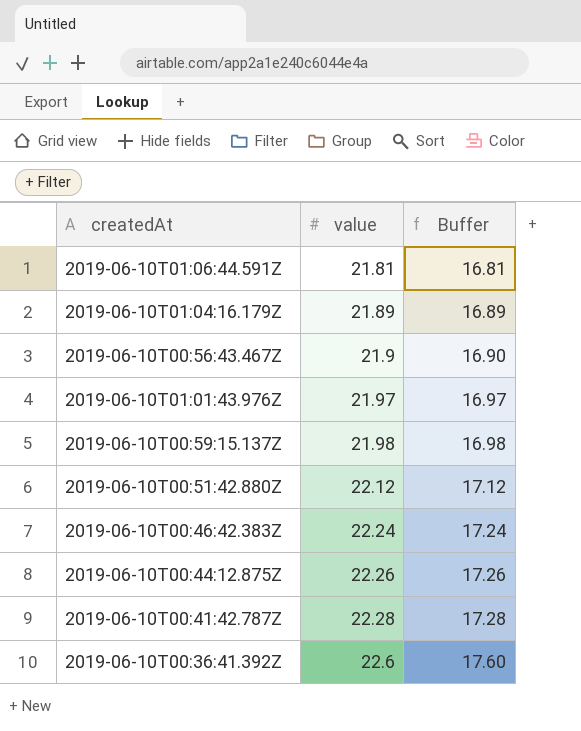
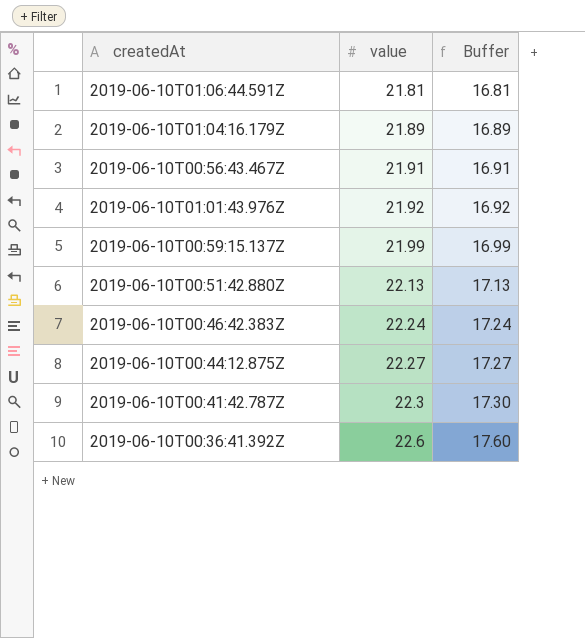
2019-06-10T00:56:43.467Z | value: 21.9 -> 21.91
2019-06-10T00:56:43.467Z | Buffer: 16.90 -> 16.91
2019-06-10T01:01:43.976Z | value: 21.97 -> 21.92
2019-06-10T01:01:43.976Z | Buffer: 16.97 -> 16.92
2019-06-10T00:59:15.137Z | value: 21.98 -> 21.99
2019-06-10T00:59:15.137Z | Buffer: 16.98 -> 16.99
2019-06-10T00:51:42.880Z | value: 22.12 -> 22.13
2019-06-10T00:51:42.880Z | Buffer: 17.12 -> 17.13
2019-06-10T00:44:12.875Z | value: 22.26 -> 22.27
2019-06-10T00:44:12.875Z | Buffer: 17.26 -> 17.27
2019-06-10T00:41:42.787Z | value: 22.28 -> 22.3
2019-06-10T00:41:42.787Z | Buffer: 17.28 -> 17.30

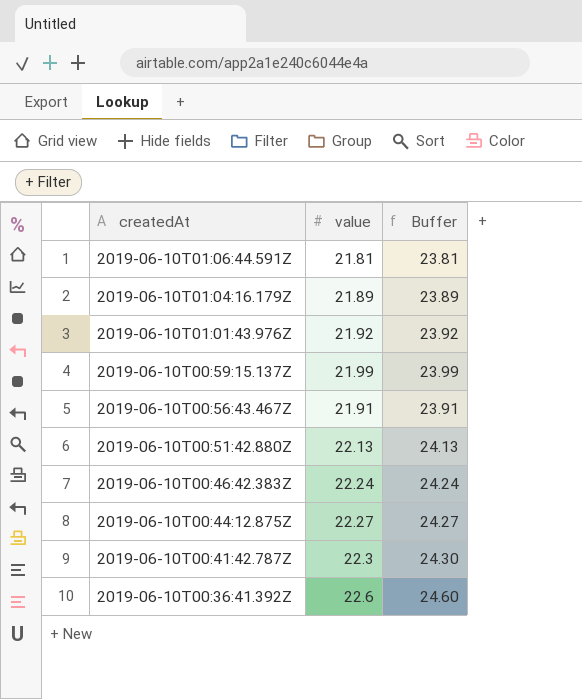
row order: value ascending -> createdAt descending
column Buffer | formula: [value] - 5 -> [value] + 2

